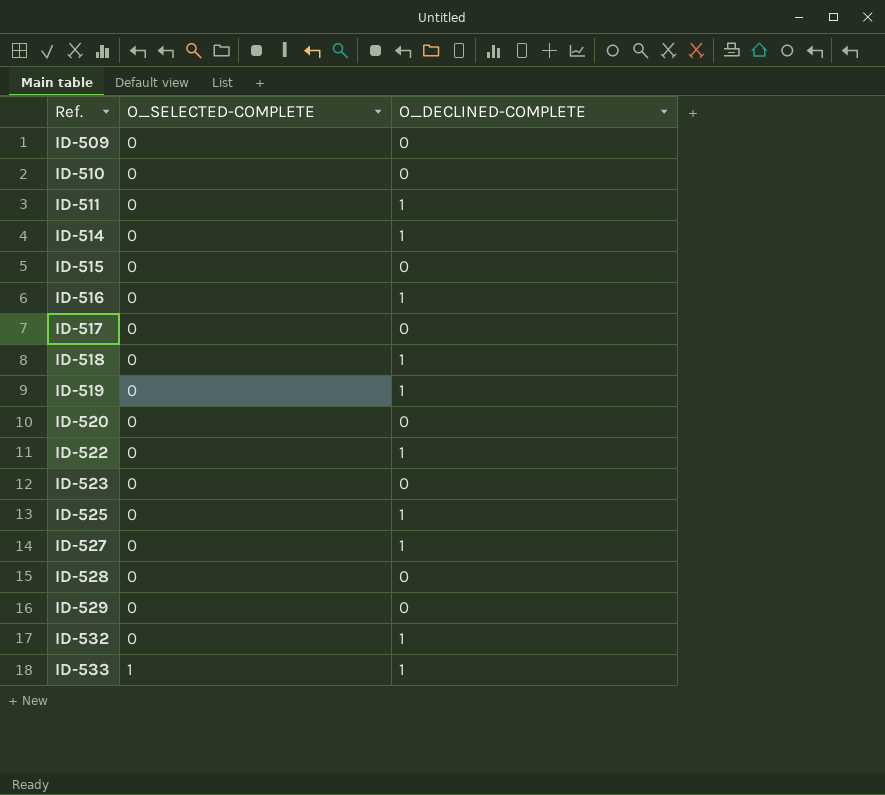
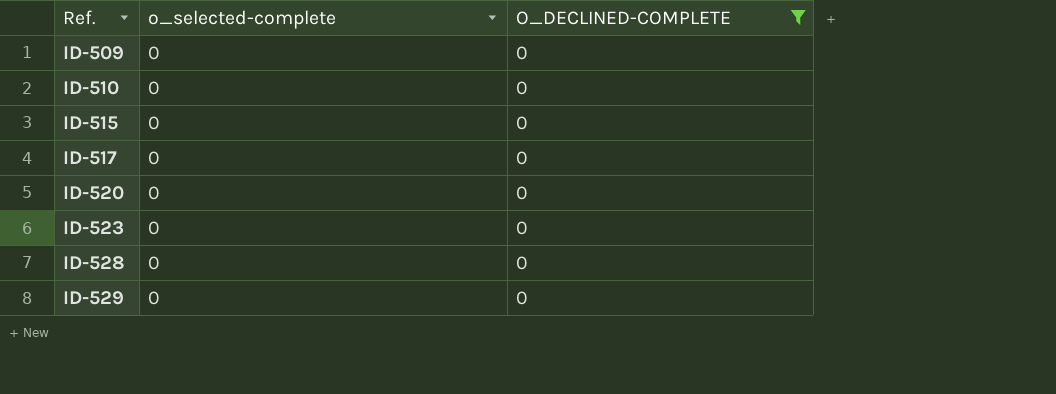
filter: none -> O_DECLINED-COMPLETE = 0
column name: O_SELECTED-COMPLETE -> o_selected-complete

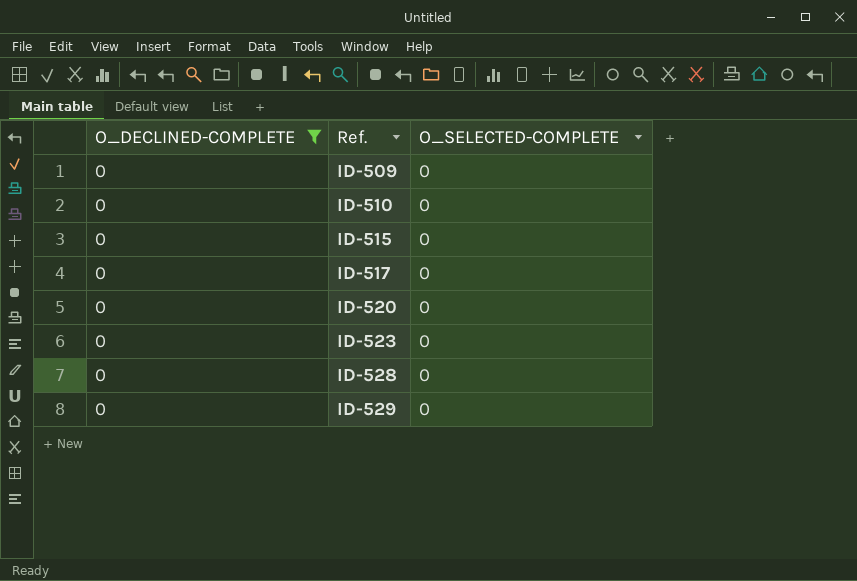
column O_DECLINED-COMPLETE | position: 3 -> 1
column name: o_selected-complete -> O_SELECTED-COMPLETE

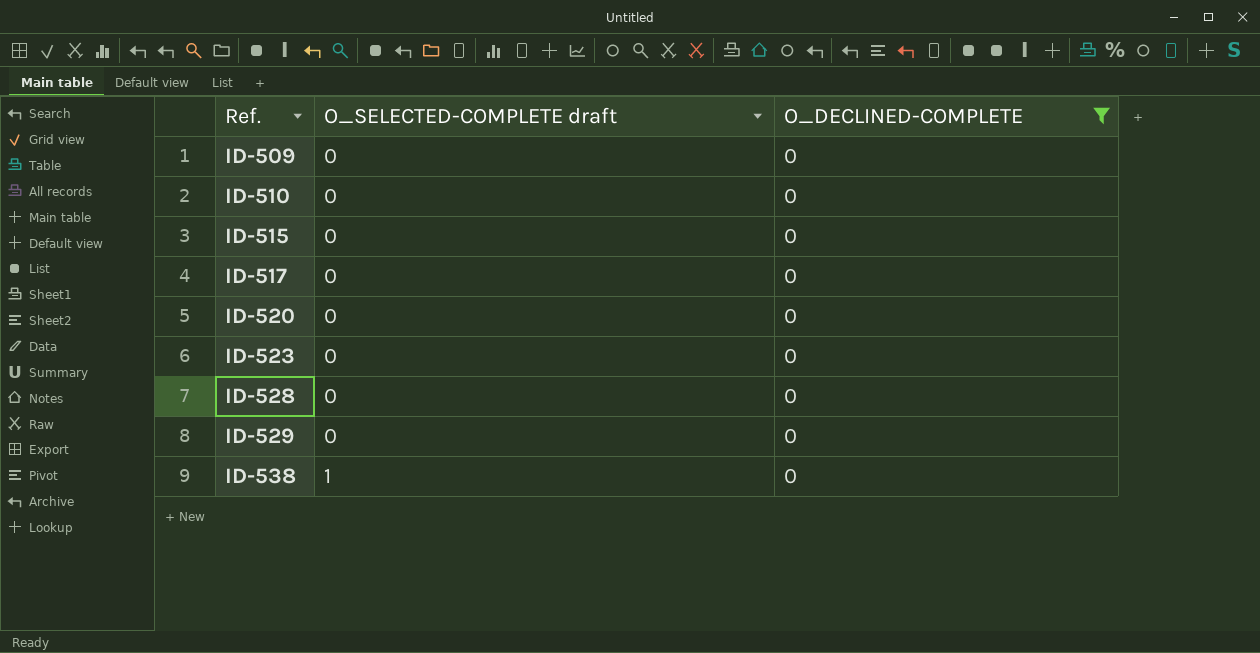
column name: O_SELECTED-COMPLETE -> O_SELECTED-COMPLETE draft
column O_DECLINED-COMPLETE | position: 1 -> 3
row ID-538: none -> 1 | 0

